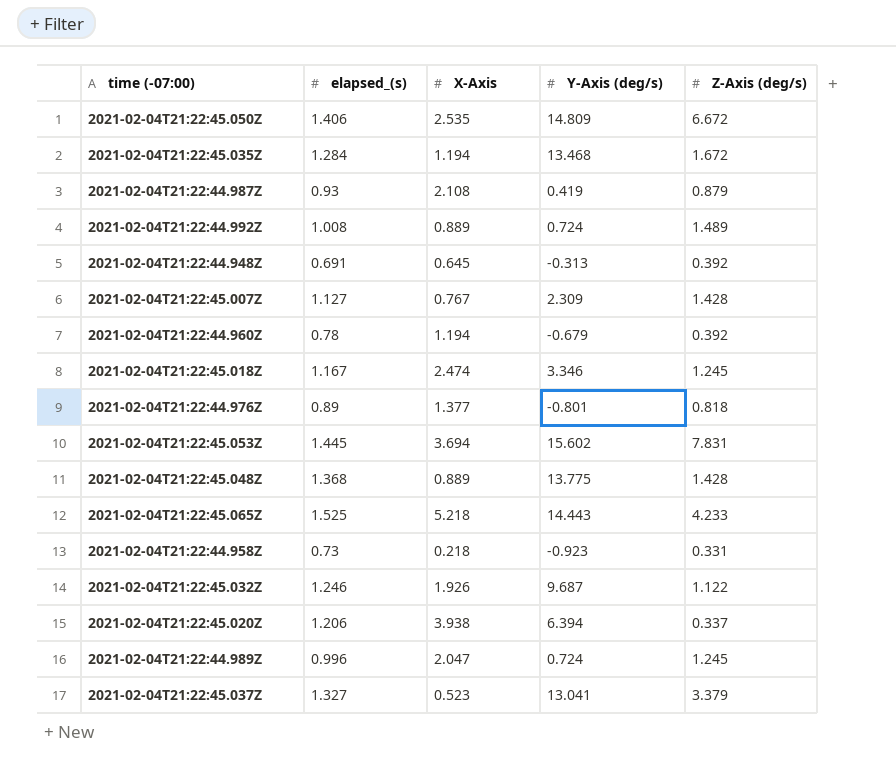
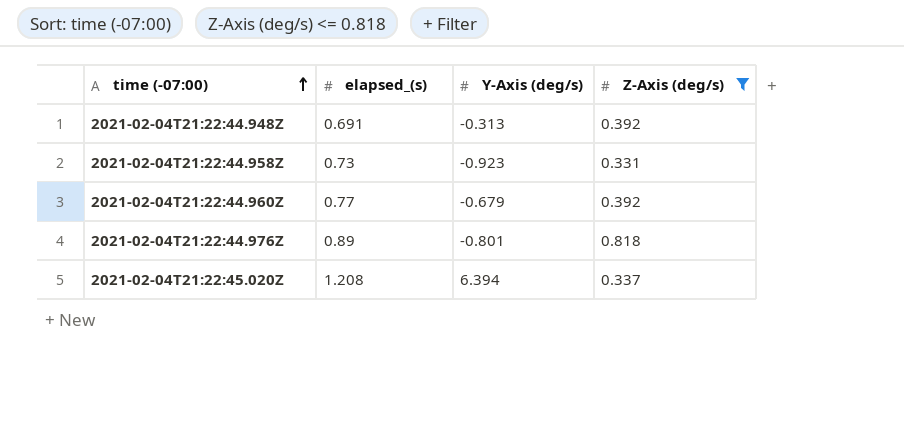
filter: none -> Z-Axis (deg/s) <= 0.818
row order: none -> time (-07:00) ascending
column X-Axis | position: 3 -> none
2021-02-04T21:22:44.960Z | elapsed_(s): 0.78 -> 0.77
2021-02-04T21:22:45.020Z | elapsed_(s): 1.206 -> 1.208

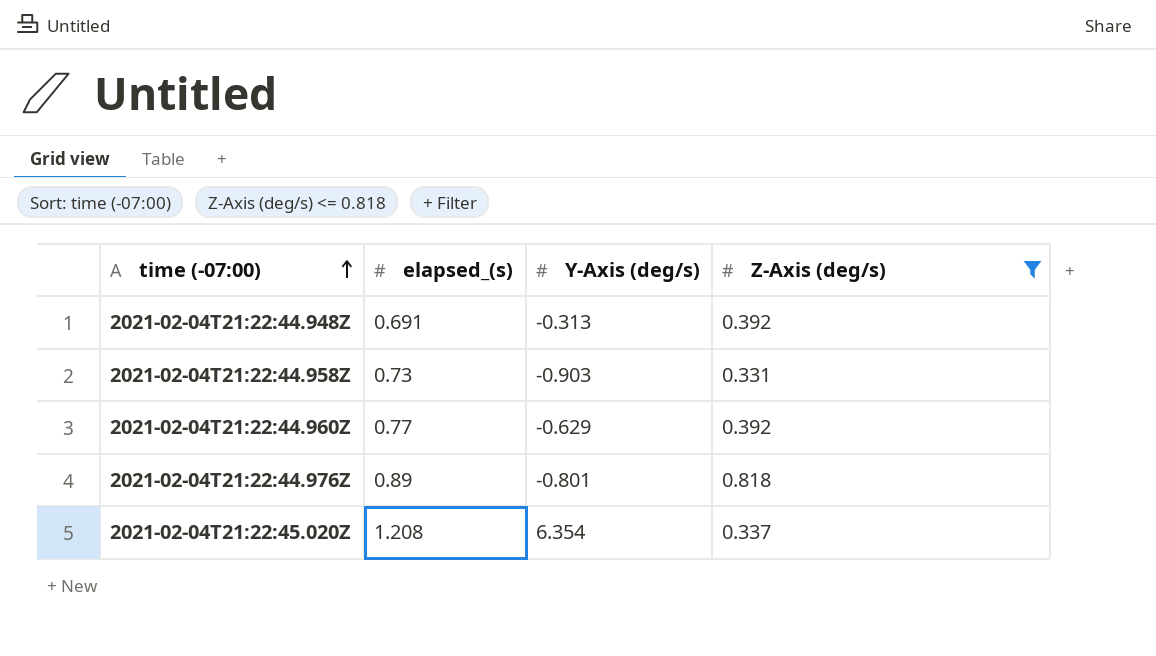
2021-02-04T21:22:44.958Z | Y-Axis (deg/s): -0.923 -> -0.903
2021-02-04T21:22:44.960Z | Y-Axis (deg/s): -0.679 -> -0.629
2021-02-04T21:22:45.020Z | Y-Axis (deg/s): 6.394 -> 6.354

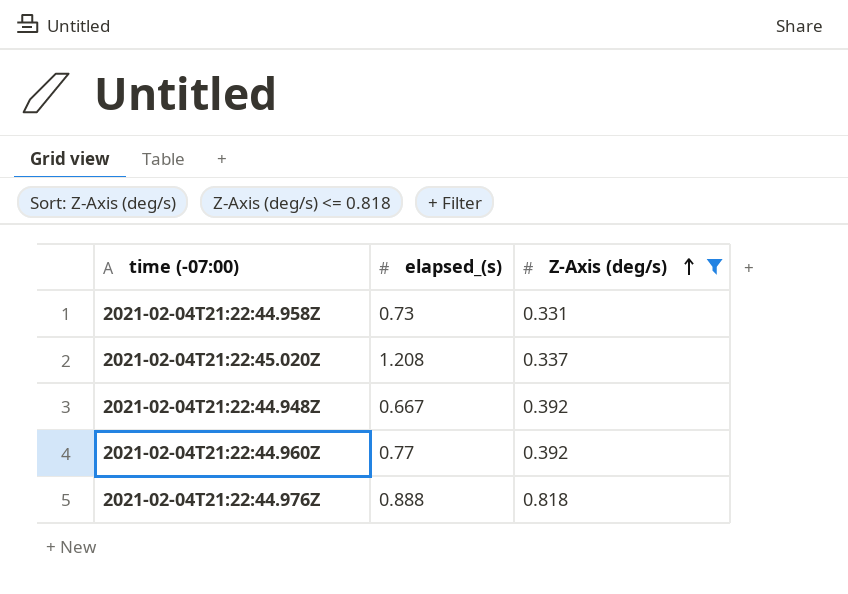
row order: time (-07:00) ascending -> Z-Axis (deg/s) ascending
column Y-Axis (deg/s) | position: 3 -> none
2021-02-04T21:22:44.948Z | elapsed_(s): 0.691 -> 0.667
2021-02-04T21:22:44.976Z | elapsed_(s): 0.89 -> 0.888

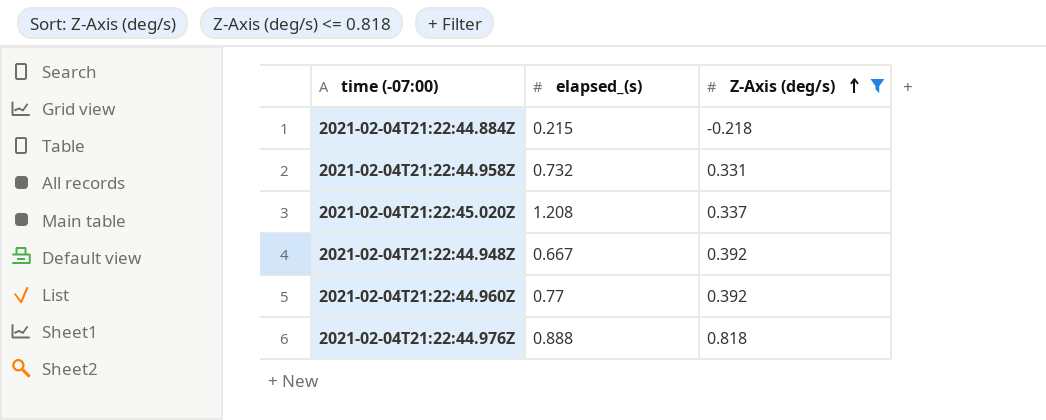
row 2021-02-04T21:22:44.884Z: none -> 0.215 | -0.218
2021-02-04T21:22:44.958Z | elapsed_(s): 0.73 -> 0.732

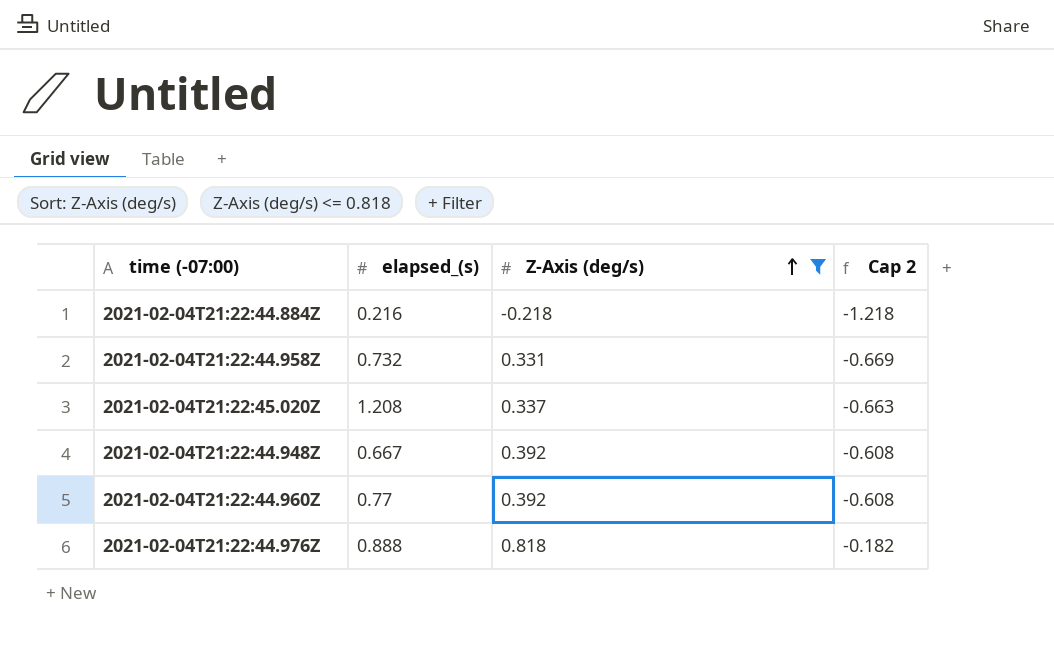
column Cap 2 | formula: none -> [Z-Axis (deg/s)] - 1
2021-02-04T21:22:44.884Z | elapsed_(s): 0.215 -> 0.216

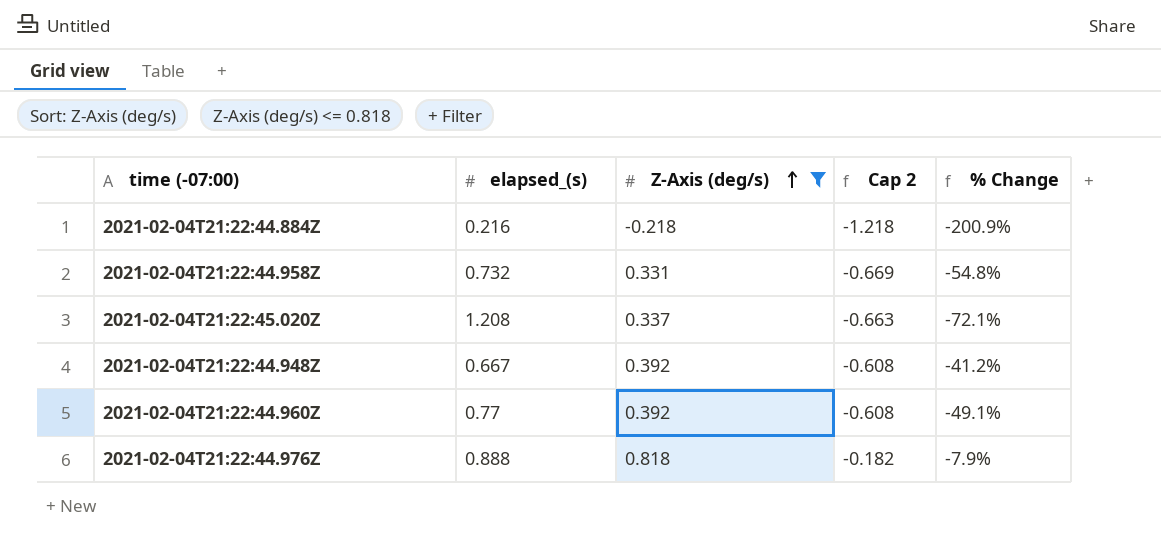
column % Change | formula: none -> ([Z-Axis (deg/s)] - [elapsed_(s)]) / [elapsed_(s)]

